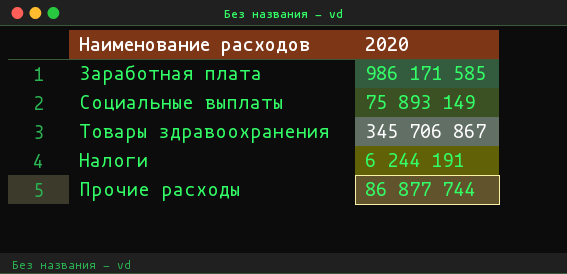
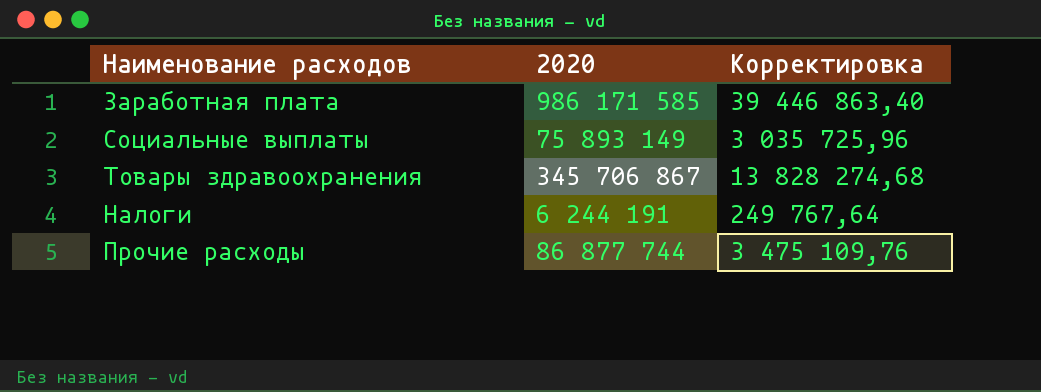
column Корректировка | formula: none -> [2020] * 0,04

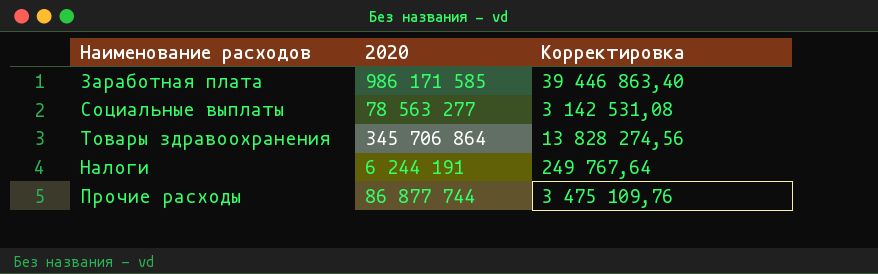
Социальные выплаты | 2020: 75 893 149 -> 78 563 277
Социальные выплаты | Корректировка: 3 035 725,96 -> 3 142 531,08
Товары здравоохранения | 2020: 345 706 867 -> 345 706 864
Товары здравоохранения | Корректировка: 13 828 274,68 -> 13 828 274,56

